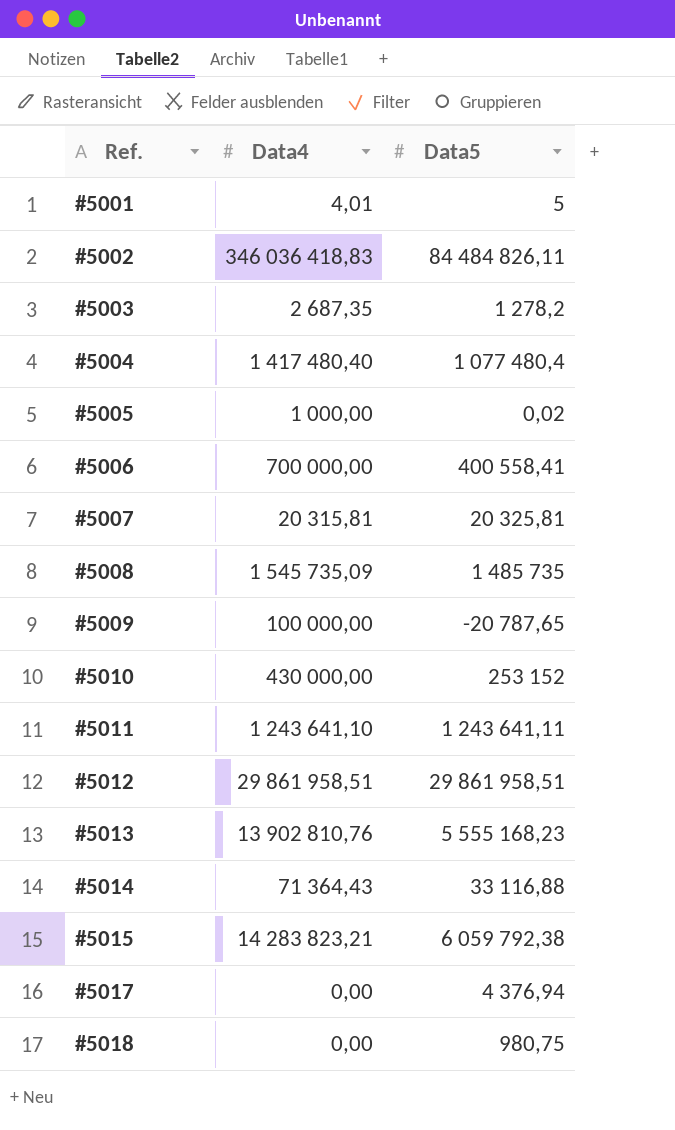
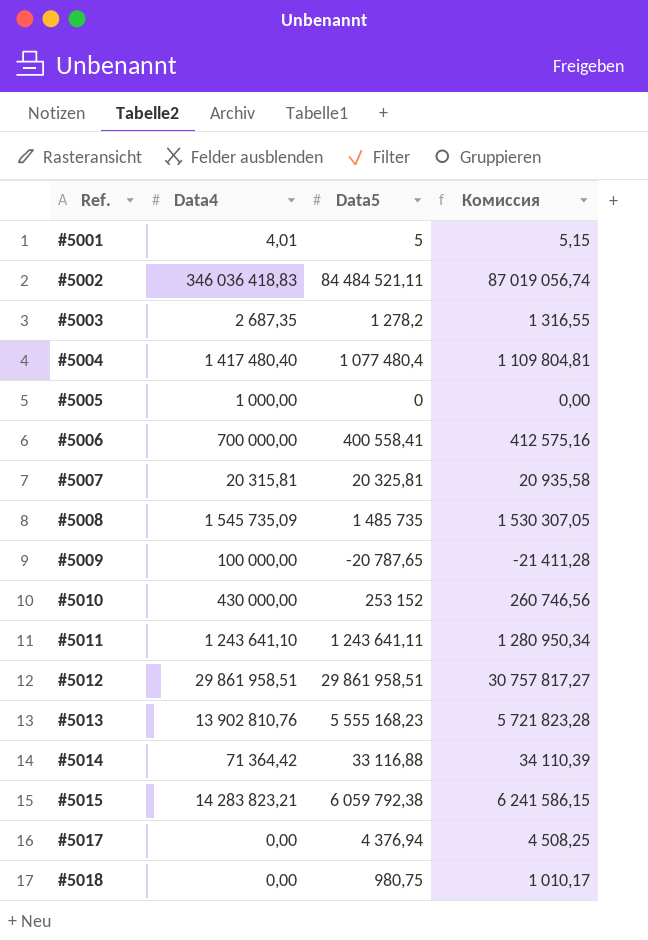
column Комиссия | formula: none -> [Data5] * 1,03
#5002 | Data5: 84 484 826,11 -> 84 484 521,11
#5005 | Data5: 0,02 -> 0
#5014 | Data4: 71 364,43 -> 71 364,42

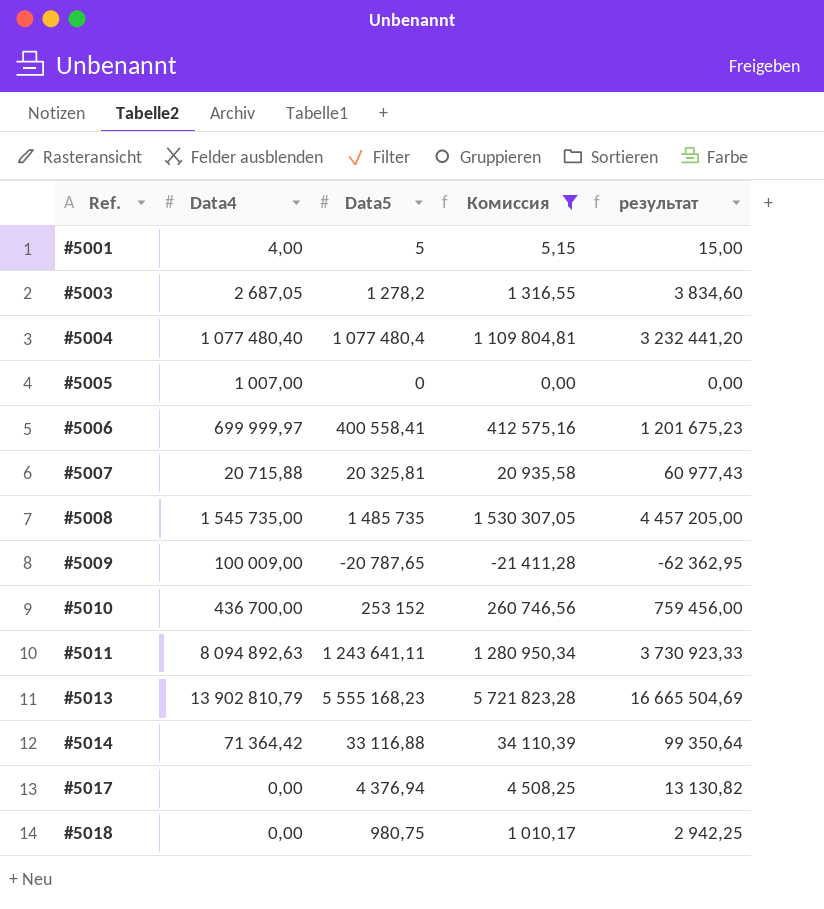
filter: none -> Комиссия <= 5 721 823,28
column результат | formula: none -> [Data5] * 3
#5001 | Data4: 4,01 -> 4,00
#5003 | Data4: 2 687,35 -> 2 687,05
#5004 | Data4: 1 417 480,40 -> 1 077 480,40
#5005 | Data4: 1 000,00 -> 1 007,00
#5006 | Data4: 700 000,00 -> 699 999,97
#5007 | Data4: 20 315,81 -> 20 715,88
#5008 | Data4: 1 545 735,09 -> 1 545 735,00
#5009 | Data4: 100 000,00 -> 100 009,00
#5010 | Data4: 430 000,00 -> 436 700,00
#5011 | Data4: 1 243 641,10 -> 8 094 892,63
#5013 | Data4: 13 902 810,76 -> 13 902 810,79

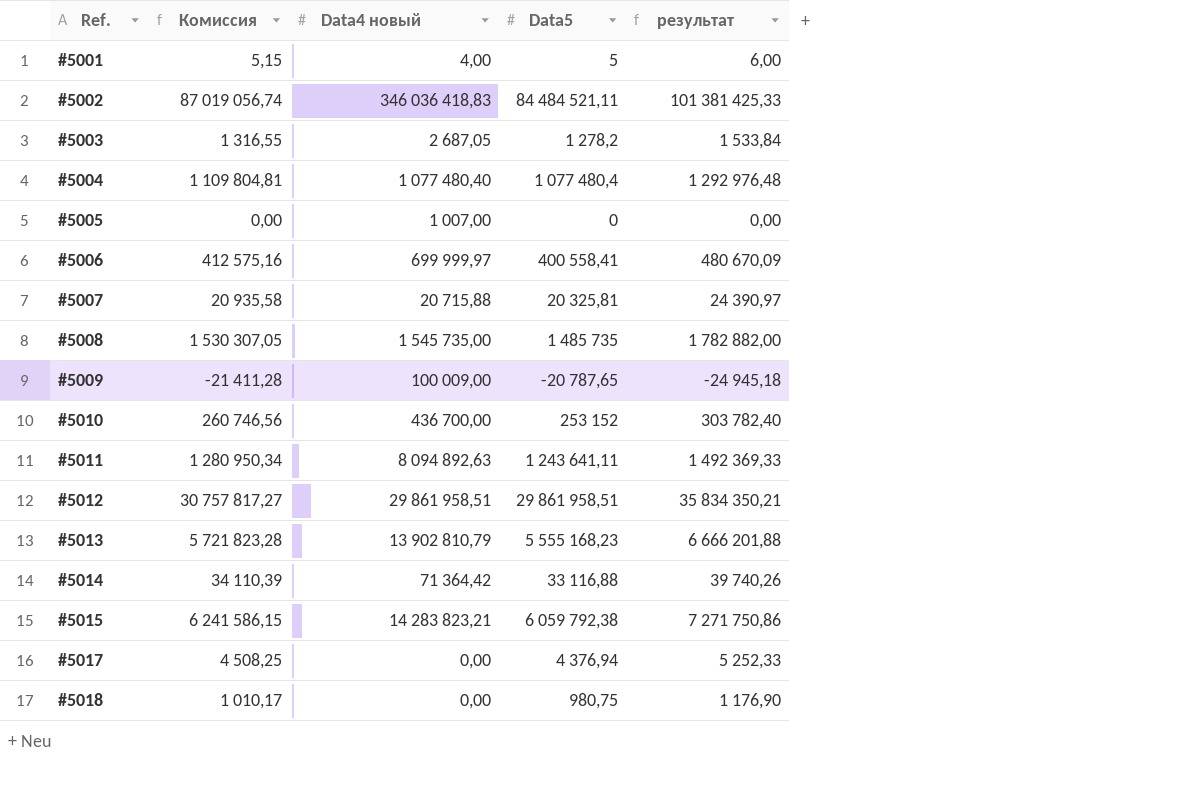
filter: Комиссия <= 5 721 823,28 -> none
column Комиссия | position: 4 -> 2
column name: Data4 -> Data4 новый
column результат | formula: [Data5] * 3 -> [Data5] * 1,2

